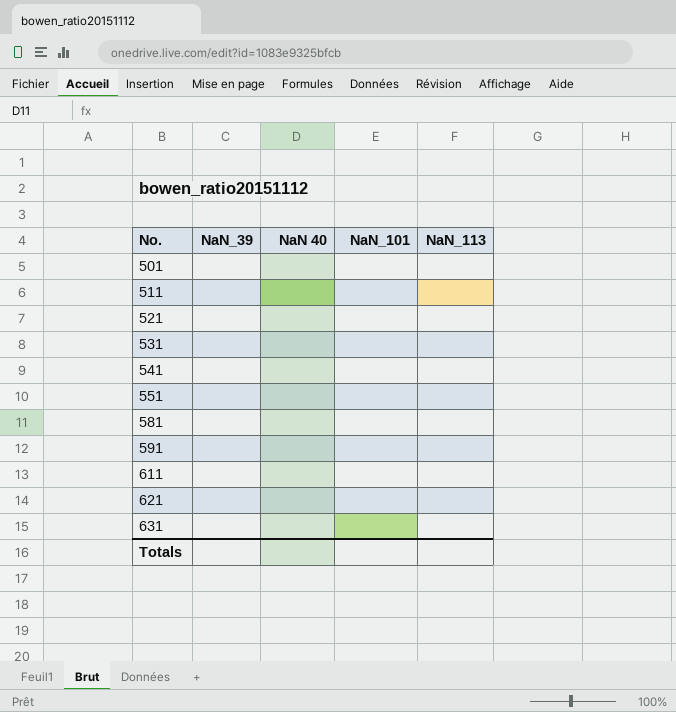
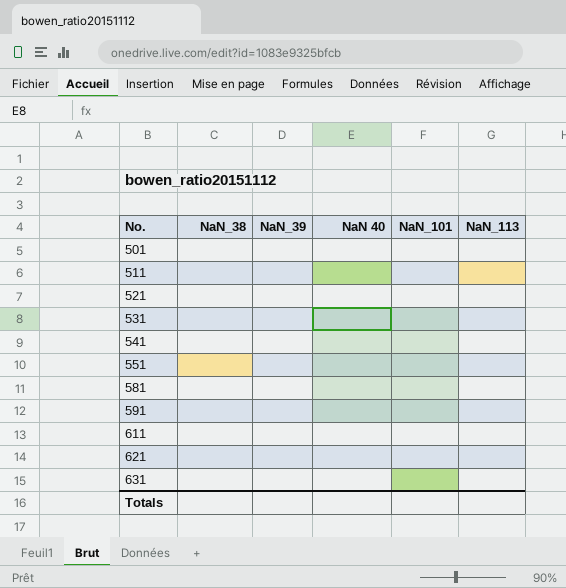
column NaN_38 | position: none -> 2

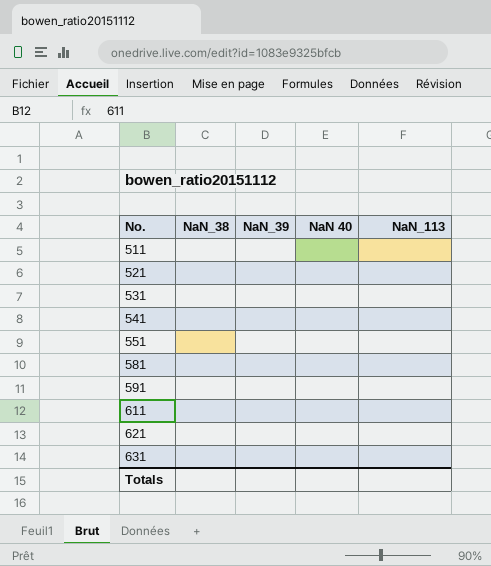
column NaN_101 | position: 5 -> none
row 501: none | none | none | none | none -> none

